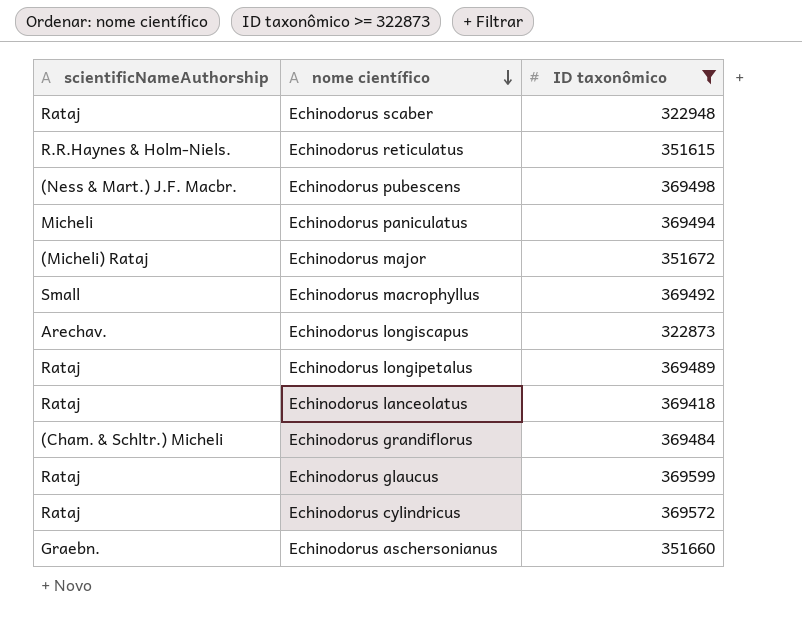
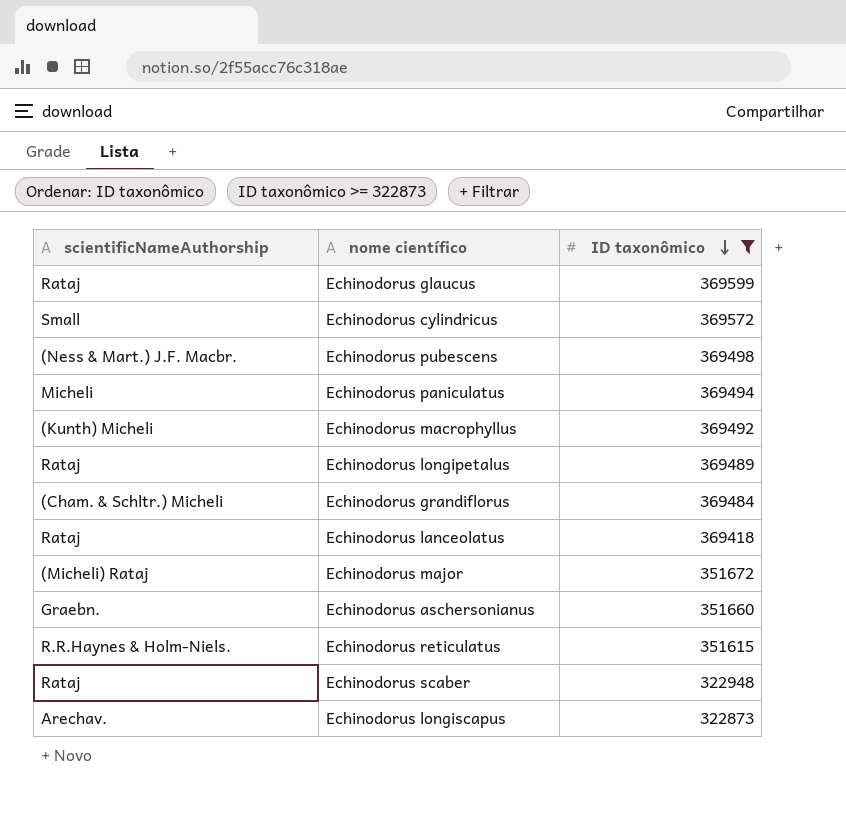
row order: nome científico descending -> ID taxonômico descending
Echinodorus cylindricus | scientificNameAuthorship: Rataj -> Small
Echinodorus macrophyllus | scientificNameAuthorship: Small -> (Kunth) Micheli

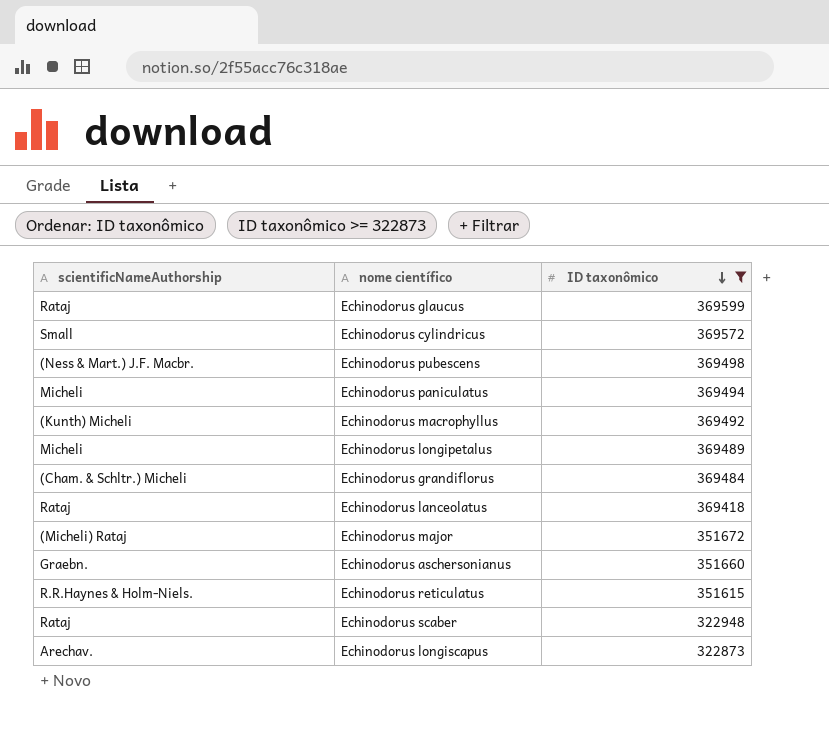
Echinodorus longipetalus | scientificNameAuthorship: Rataj -> Micheli

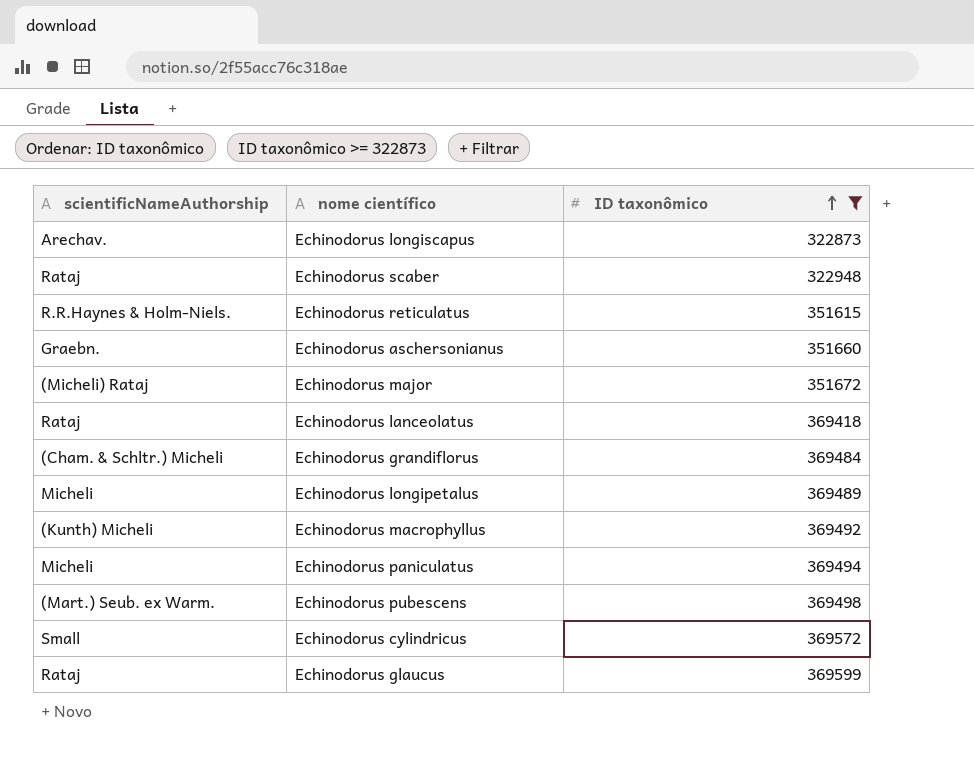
row order: ID taxonômico descending -> ID taxonômico ascending
Echinodorus pubescens | scientificNameAuthorship: (Ness & Mart.) J.F. Macbr. -> (Mart.) Seub. ex Warm.

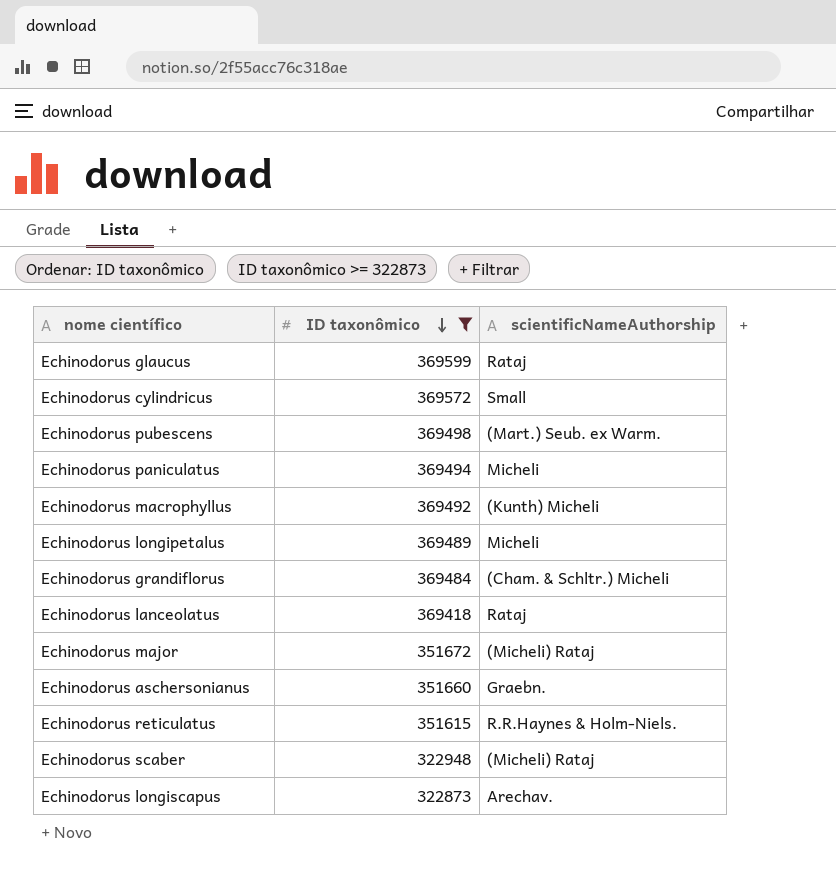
row order: ID taxonômico ascending -> ID taxonômico descending
column scientificNameAuthorship | position: 1 -> 3
Echinodorus scaber | scientificNameAuthorship: Rataj -> (Micheli) Rataj

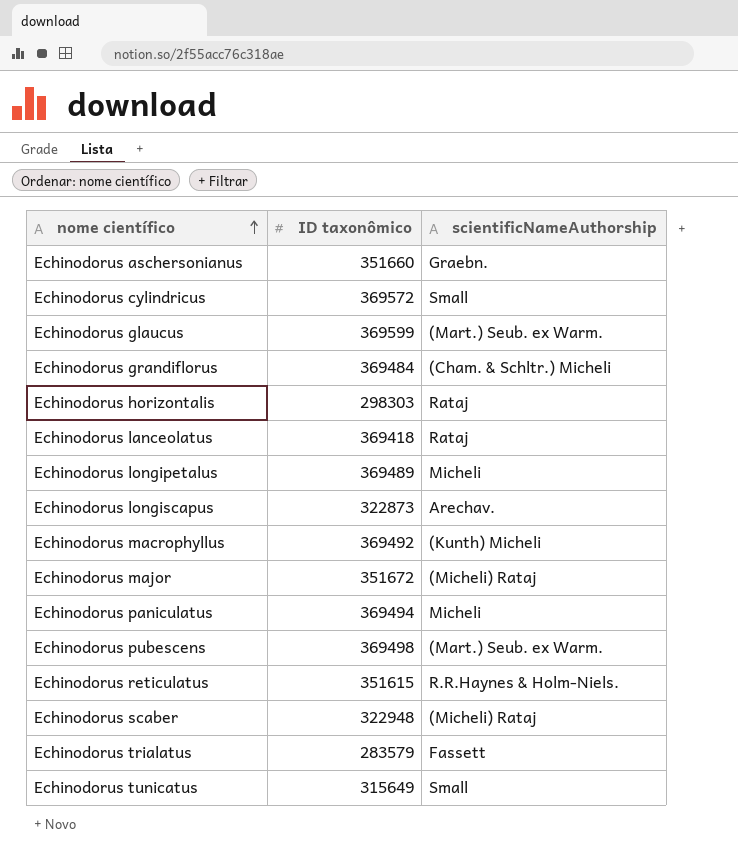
filter: ID taxonômico >= 322873 -> none
row order: ID taxonômico descending -> nome científico ascending
Echinodorus glaucus | scientificNameAuthorship: Rataj -> (Mart.) Seub. ex Warm.

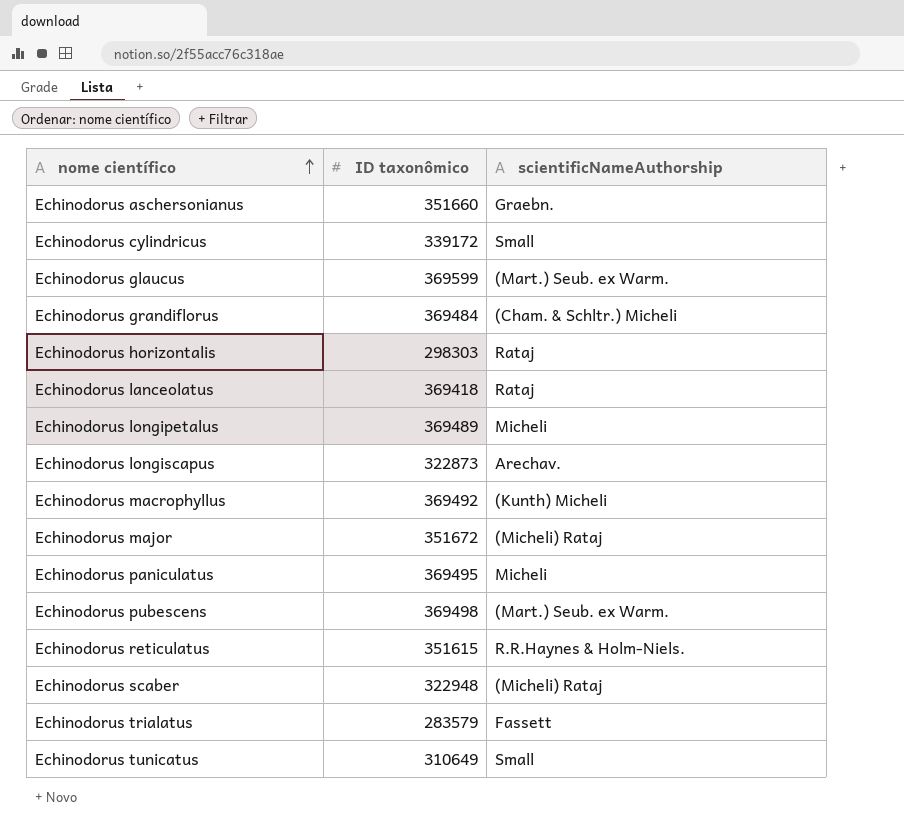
Echinodorus cylindricus | ID taxonômico: 369572 -> 339172
Echinodorus paniculatus | ID taxonômico: 369494 -> 369495
Echinodorus tunicatus | ID taxonômico: 315649 -> 310649

